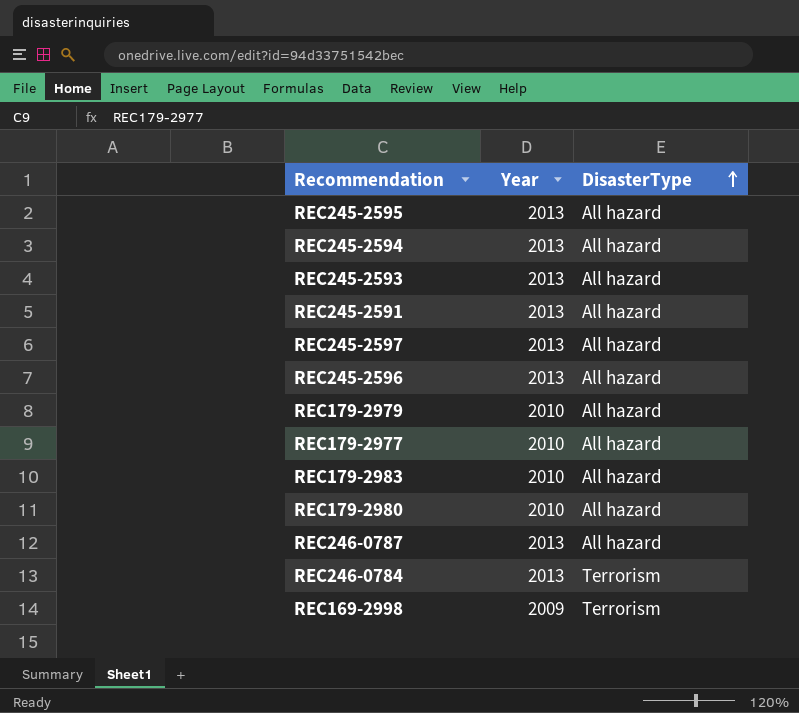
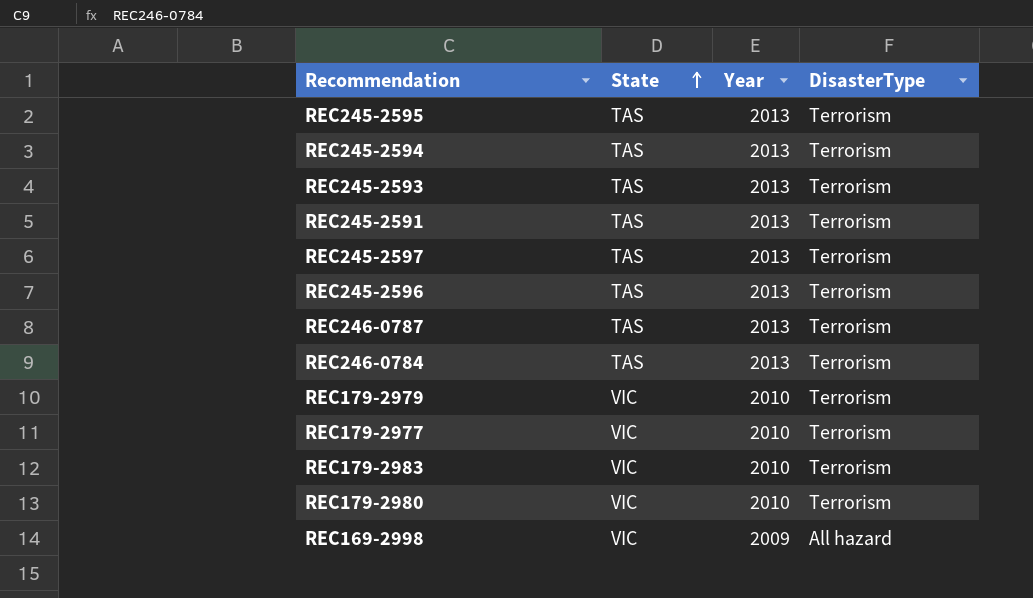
row order: DisasterType ascending -> State ascending
column State | position: none -> 2
REC245-2595 | DisasterType: All hazard -> Terrorism
REC245-2594 | DisasterType: All hazard -> Terrorism
REC245-2593 | DisasterType: All hazard -> Terrorism
REC245-2591 | DisasterType: All hazard -> Terrorism
REC245-2597 | DisasterType: All hazard -> Terrorism
REC245-2596 | DisasterType: All hazard -> Terrorism
REC246-0787 | DisasterType: All hazard -> Terrorism
REC179-2979 | DisasterType: All hazard -> Terrorism
REC179-2977 | DisasterType: All hazard -> Terrorism
REC179-2983 | DisasterType: All hazard -> Terrorism
REC179-2980 | DisasterType: All hazard -> Terrorism
REC169-2998 | DisasterType: Terrorism -> All hazard

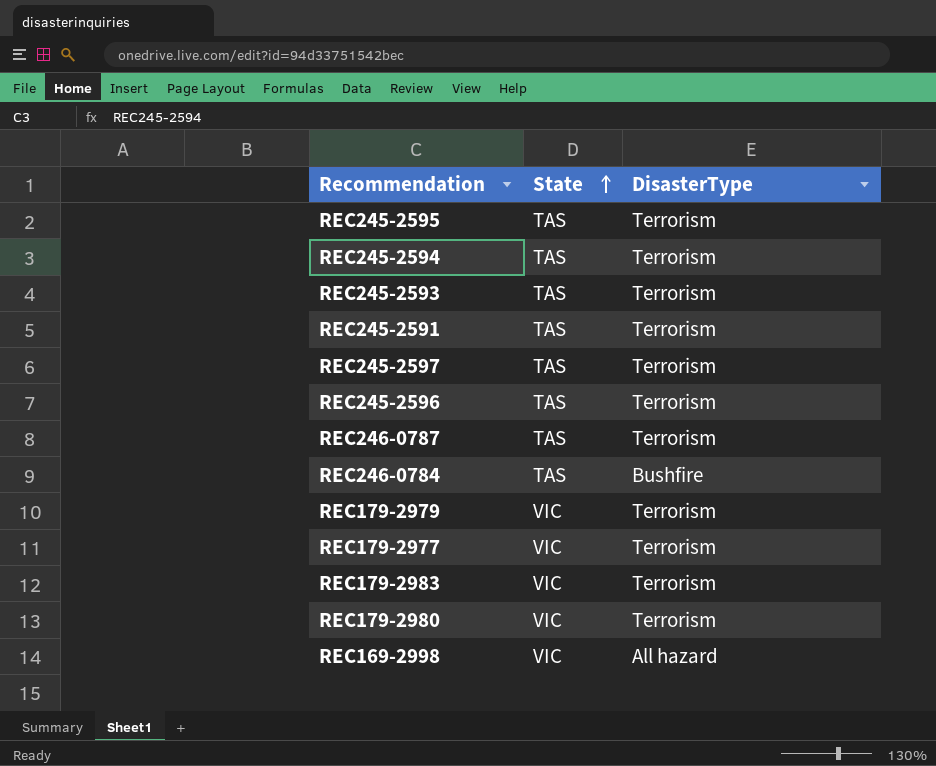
column Year | position: 3 -> none
REC246-0784 | DisasterType: Terrorism -> Bushfire

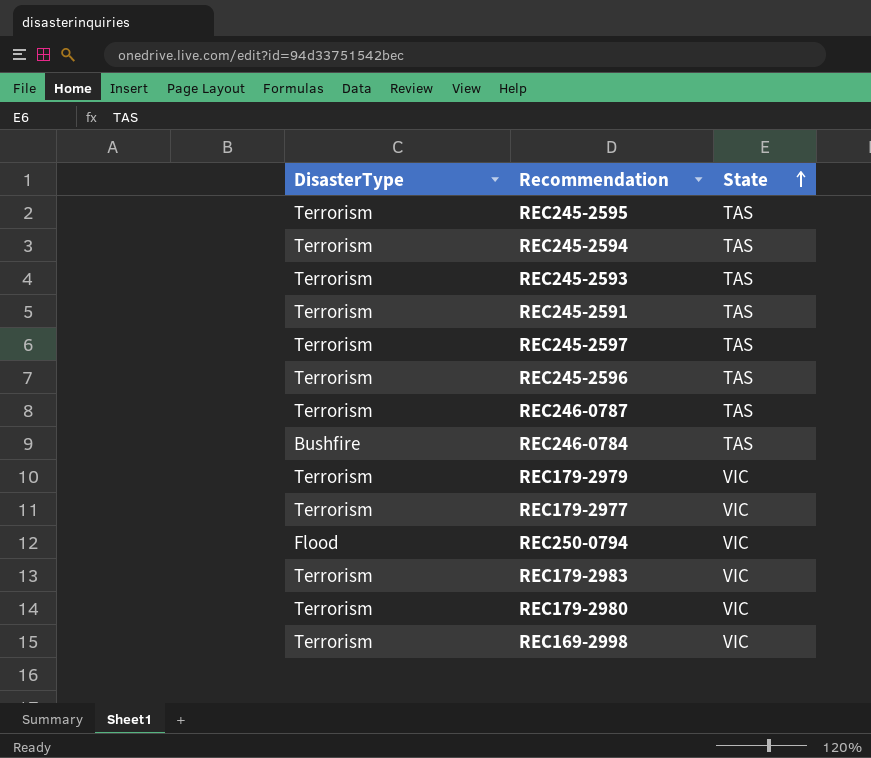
column DisasterType | position: 3 -> 1
row REC250-0794: none -> Flood | VIC
REC169-2998 | DisasterType: All hazard -> Terrorism

